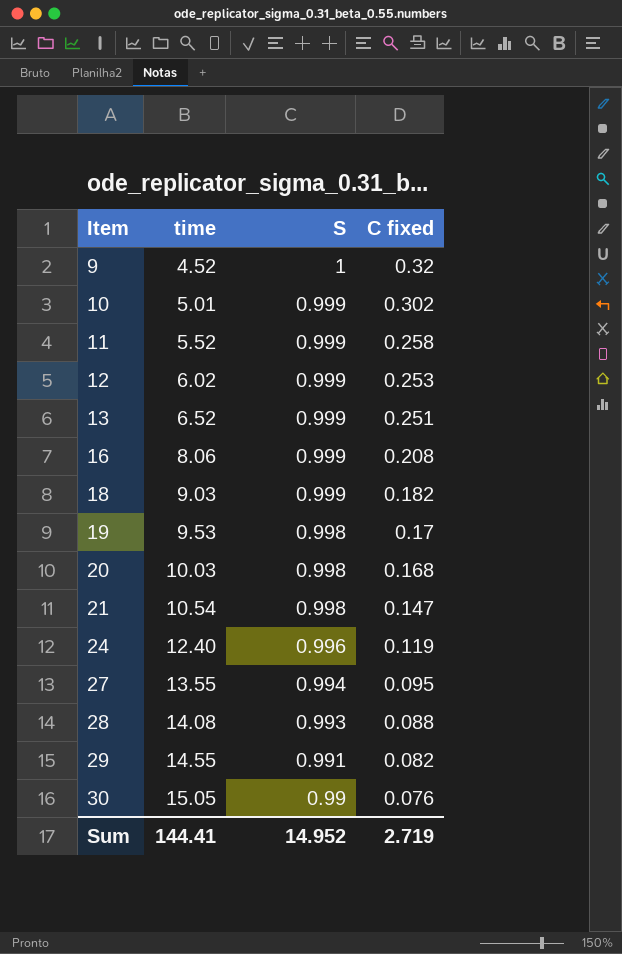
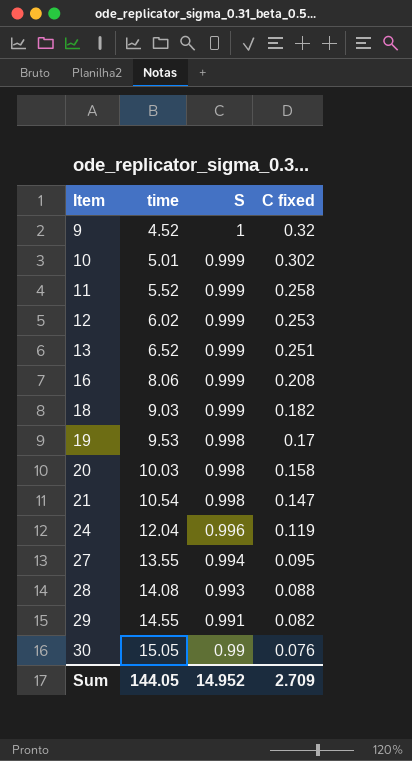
20 | C fixed: 0.168 -> 0.158
24 | time: 12.40 -> 12.04
Sum | time: 144.41 -> 144.05
Sum | C fixed: 2.719 -> 2.709

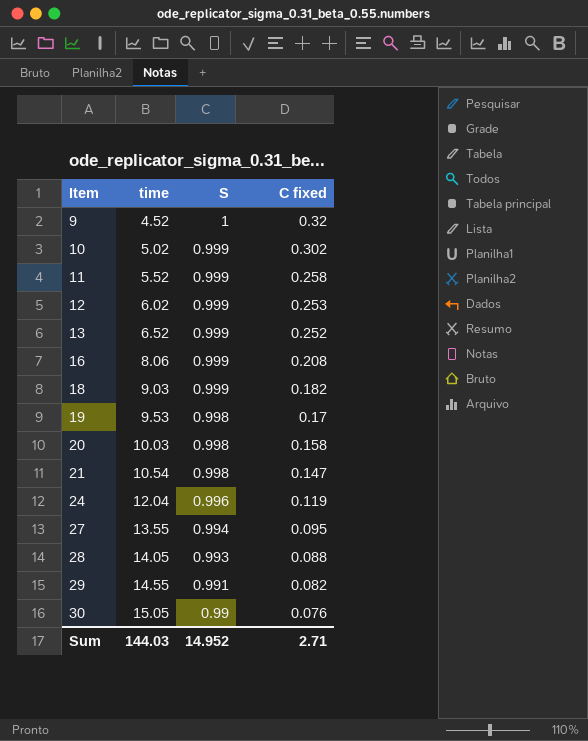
10 | time: 5.01 -> 5.02
13 | C fixed: 0.251 -> 0.252
28 | time: 14.08 -> 14.05
Sum | time: 144.05 -> 144.03
Sum | C fixed: 2.709 -> 2.71

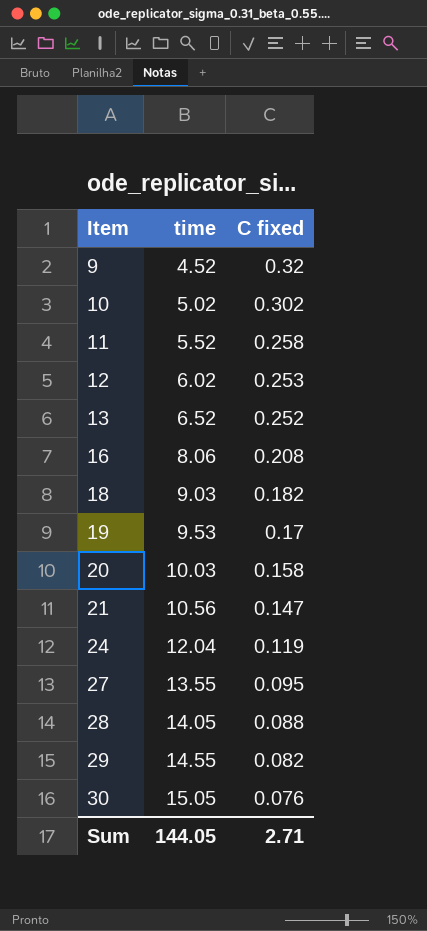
column S | position: 3 -> none
21 | time: 10.54 -> 10.56
Sum | time: 144.03 -> 144.05

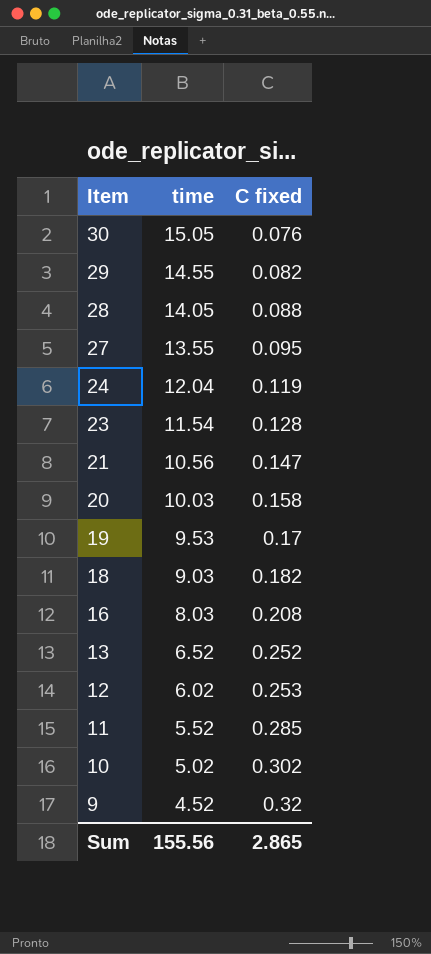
row order: Item ascending -> Item descending
row 23: none -> 11.54 | 0.128
16 | time: 8.06 -> 8.03
11 | C fixed: 0.258 -> 0.285
Sum | time: 144.05 -> 155.56
Sum | C fixed: 2.71 -> 2.865

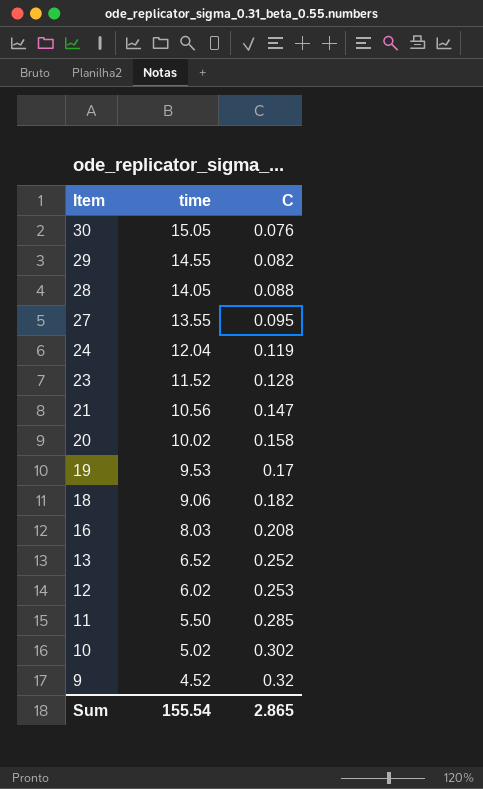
column name: C fixed -> C
23 | time: 11.54 -> 11.52
20 | time: 10.03 -> 10.02
18 | time: 9.03 -> 9.06
11 | time: 5.52 -> 5.50
Sum | time: 155.56 -> 155.54

